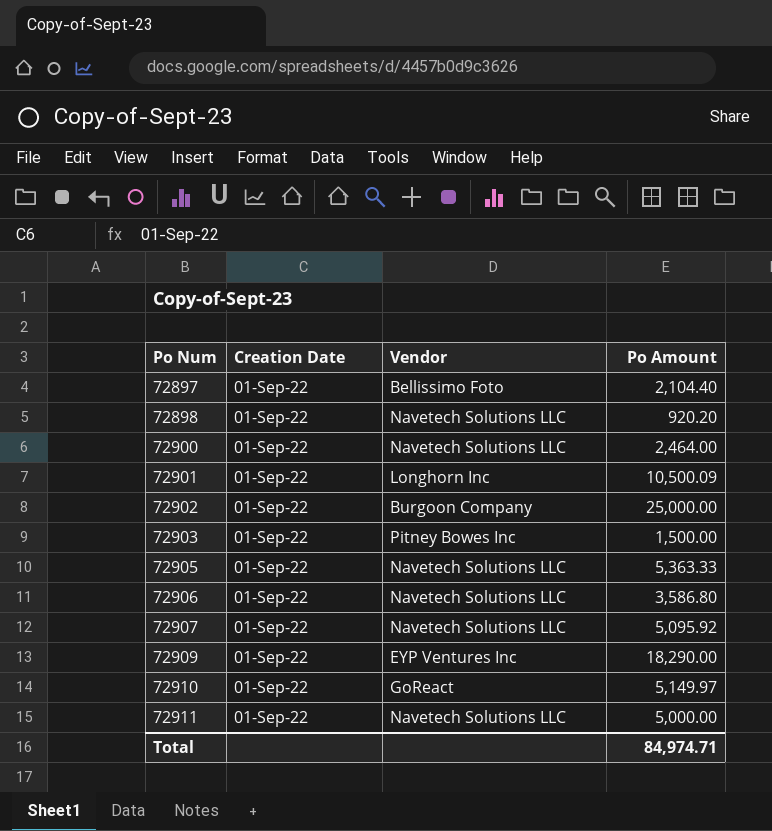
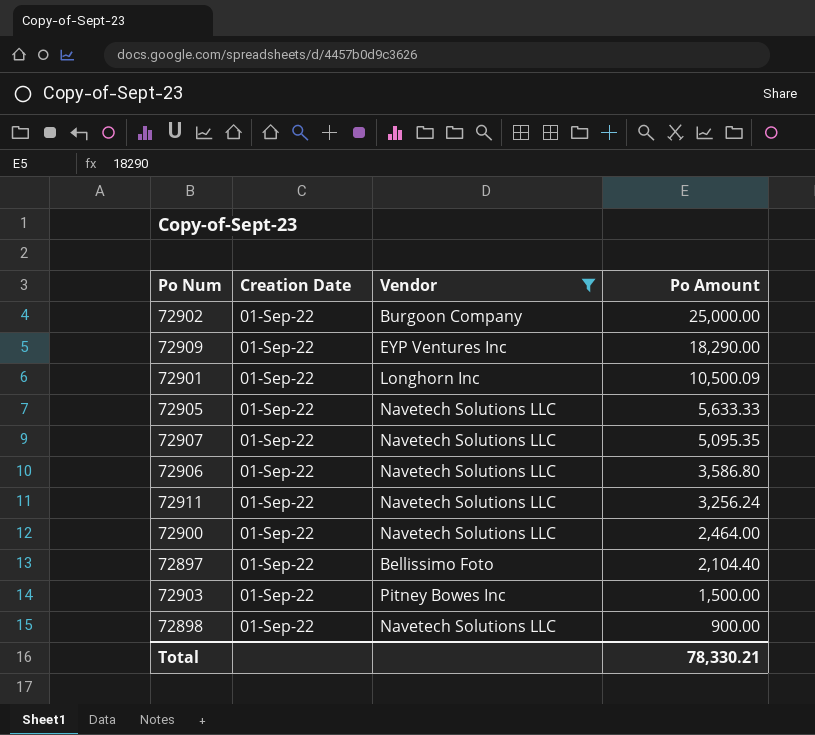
filter: none -> Vendor != GoReact
row order: Po Num ascending -> Po Amount descending
72905 | Po Amount: 5,363.33 -> 5,633.33
72907 | Po Amount: 5,095.92 -> 5,095.35
72911 | Po Amount: 5,000.00 -> 3,256.24
72898 | Po Amount: 920.20 -> 900.00
Total | Po Amount: 84,974.71 -> 78,330.21

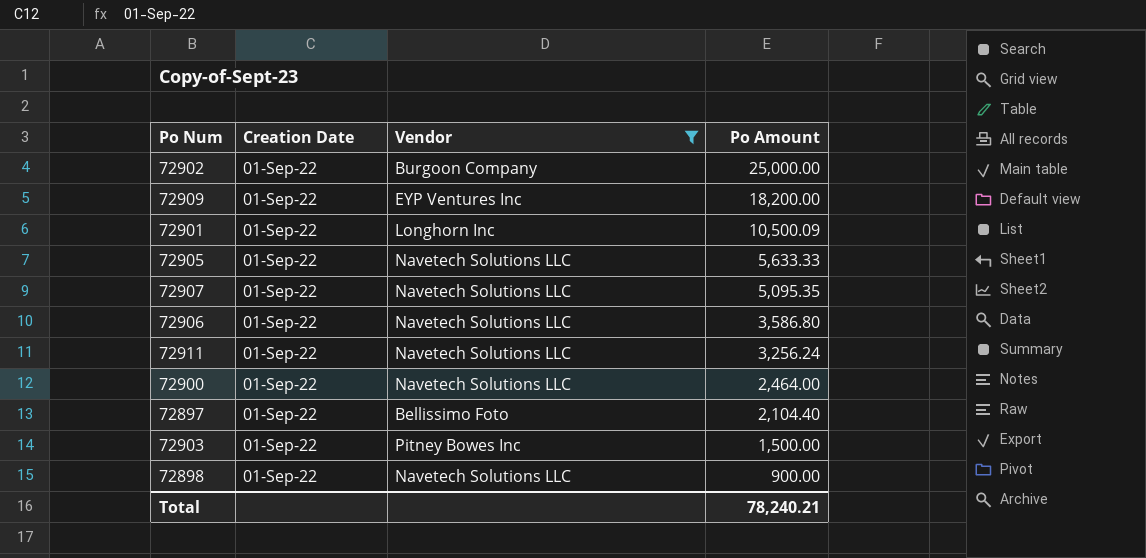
72909 | Po Amount: 18,290.00 -> 18,200.00
Total | Po Amount: 78,330.21 -> 78,240.21

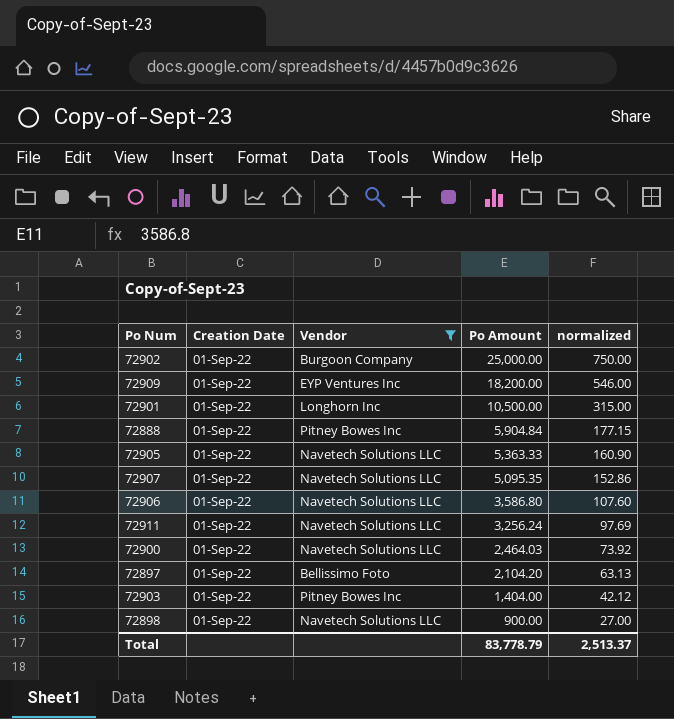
column normalized | formula: none -> [Po Amount] * 0.03
72901 | Po Amount: 10,500.09 -> 10,500.00
row 72888: none -> 01-Sep-22 | Pitney Bowes Inc | 5,904.84 | 177.15
72905 | Po Amount: 5,633.33 -> 5,363.33
72900 | Po Amount: 2,464.00 -> 2,464.03
72897 | Po Amount: 2,104.40 -> 2,104.20
72903 | Po Amount: 1,500.00 -> 1,404.00
Total | Po Amount: 78,240.21 -> 83,778.79

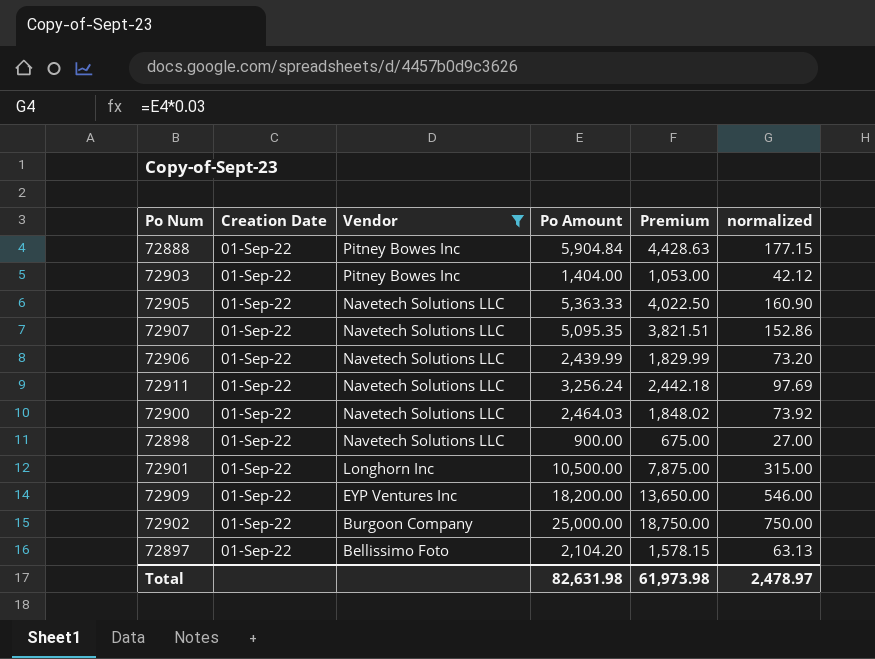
row order: Po Amount descending -> Vendor descending
column Premium | formula: none -> [Po Amount] * 0.75
72906 | Po Amount: 3,586.80 -> 2,439.99
72906 | normalized: 107.60 -> 73.20
Total | Po Amount: 83,778.79 -> 82,631.98
Total | normalized: 2,513.37 -> 2,478.97

